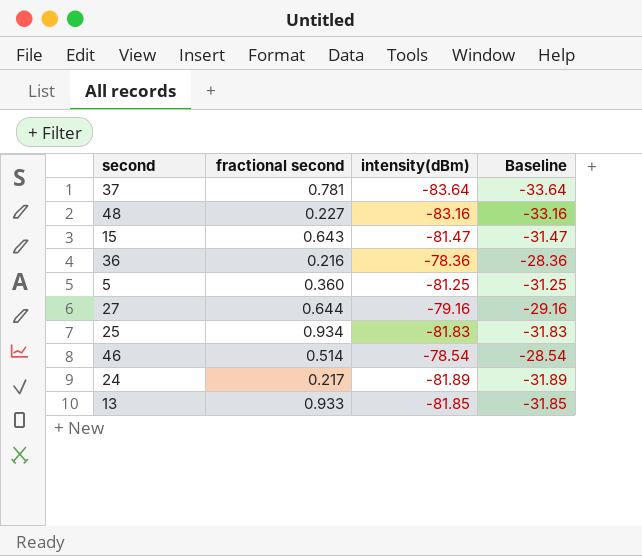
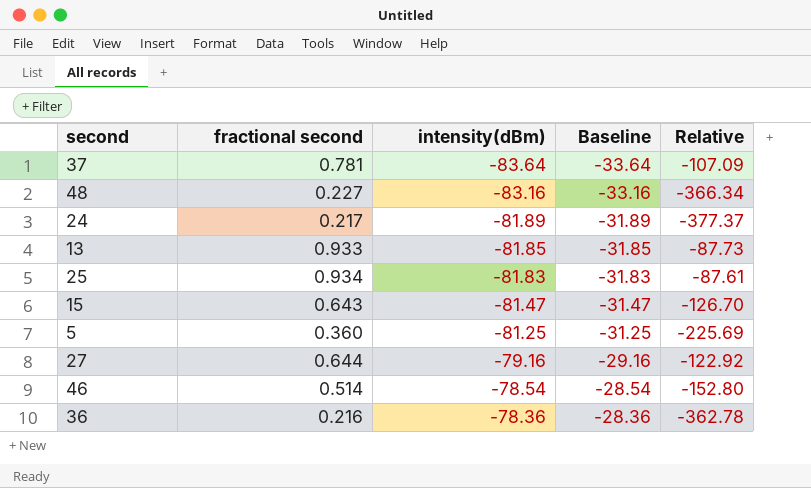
row order: none -> intensity(dBm) ascending
column Relative | formula: none -> [intensity(dBm)] / [fractional second]

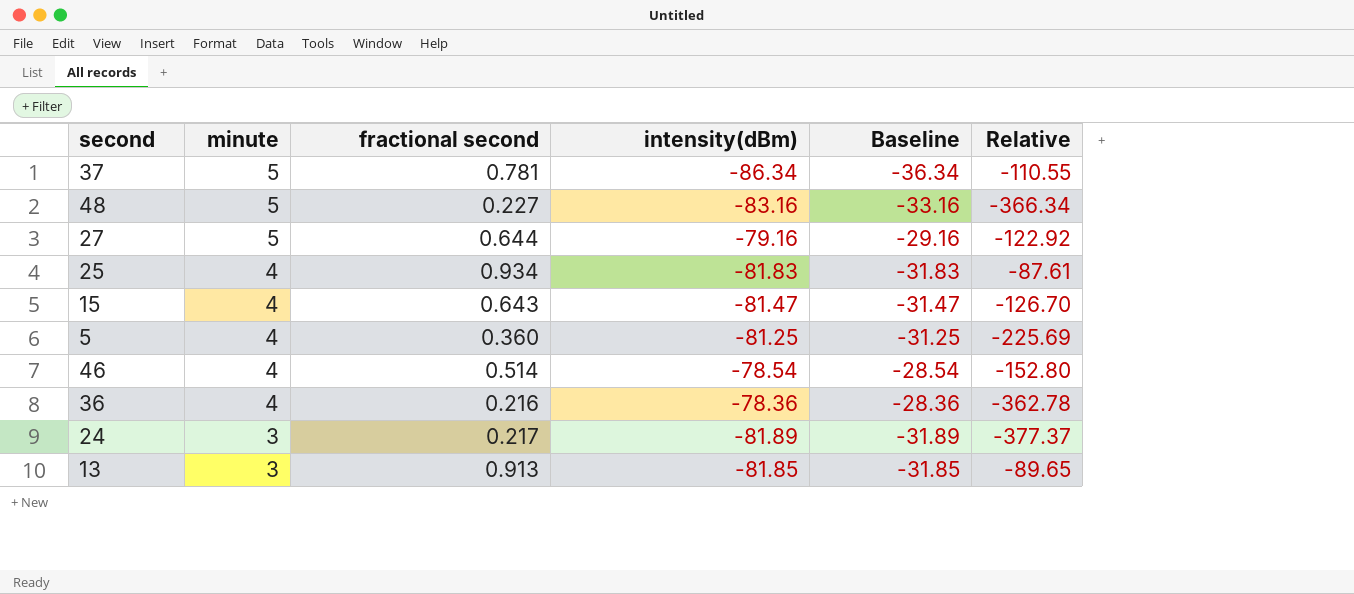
row order: intensity(dBm) ascending -> minute descending
column minute | position: none -> 2
37 | intensity(dBm): -83.64 -> -86.34
37 | Baseline: -33.64 -> -36.34
37 | Relative: -107.09 -> -110.55
13 | fractional second: 0.933 -> 0.913
13 | Relative: -87.73 -> -89.65

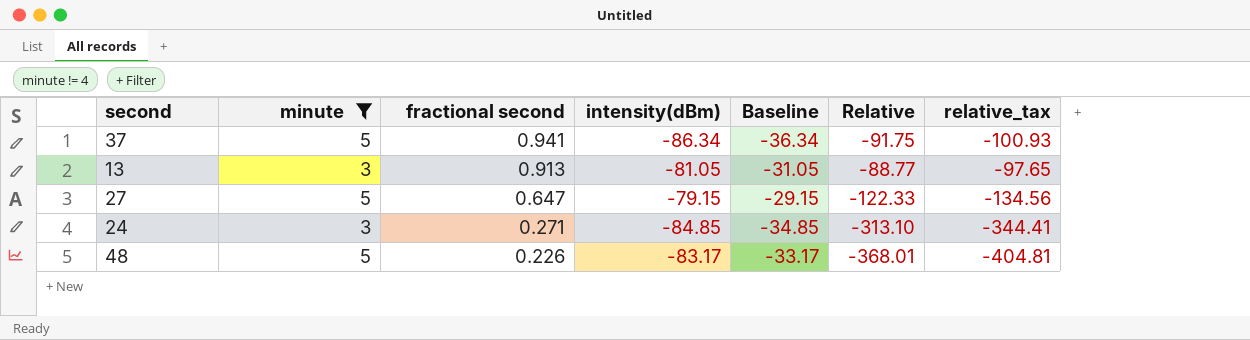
filter: none -> minute != 4
row order: minute descending -> fractional second descending
column relative_tax | formula: none -> [Relative] * 1.1
37 | fractional second: 0.781 -> 0.941
37 | Relative: -110.55 -> -91.75
13 | intensity(dBm): -81.85 -> -81.05
13 | Baseline: -31.85 -> -31.05
13 | Relative: -89.65 -> -88.77
27 | fractional second: 0.644 -> 0.647
27 | intensity(dBm): -79.16 -> -79.15
27 | Baseline: -29.16 -> -29.15
27 | Relative: -122.92 -> -122.33
24 | fractional second: 0.217 -> 0.271
24 | intensity(dBm): -81.89 -> -84.85
24 | Baseline: -31.89 -> -34.85
24 | Relative: -377.37 -> -313.10
48 | fractional second: 0.227 -> 0.226
48 | intensity(dBm): -83.16 -> -83.17
48 | Baseline: -33.16 -> -33.17
48 | Relative: -366.34 -> -368.01

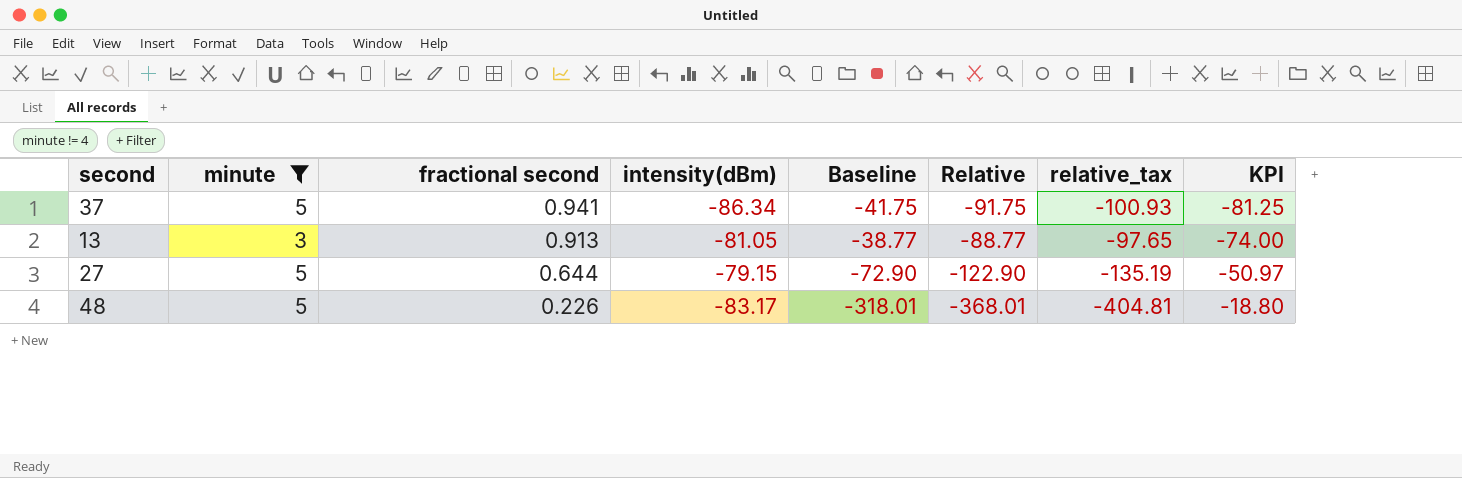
column Baseline | formula: [intensity(dBm)] + 50 -> [Relative] + 50
column KPI | formula: none -> [fractional second] * [intensity(dBm)]
row 24: 3 | 0.271 | -84.85 | -34.85 | -313.10 | -344.41 -> none
27 | fractional second: 0.647 -> 0.644
27 | Relative: -122.33 -> -122.90
27 | relative_tax: -134.56 -> -135.19

